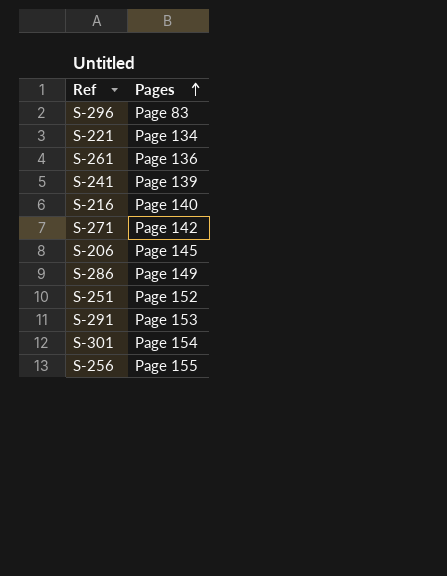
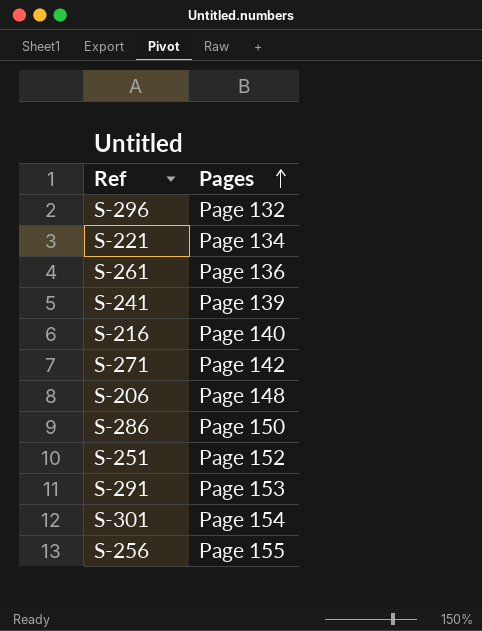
S-296 | Pages: Page 83 -> Page 132
S-206 | Pages: Page 145 -> Page 148
S-286 | Pages: Page 149 -> Page 150

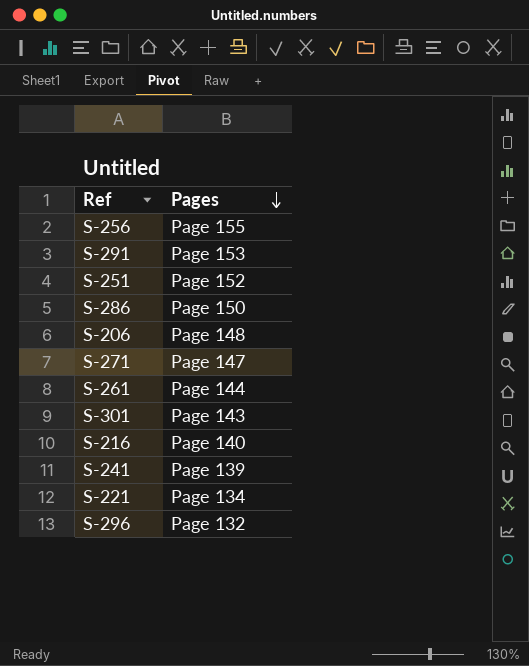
row order: Pages ascending -> Pages descending
S-271 | Pages: Page 142 -> Page 147
S-261 | Pages: Page 136 -> Page 144
S-301 | Pages: Page 154 -> Page 143

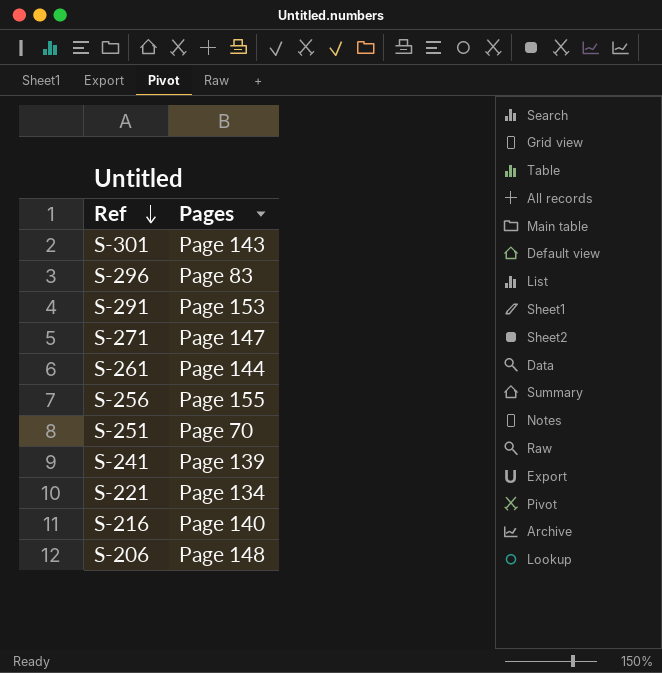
row order: Pages descending -> Ref descending
row S-286: Page 150 -> none
S-296 | Pages: Page 132 -> Page 83
S-251 | Pages: Page 152 -> Page 70

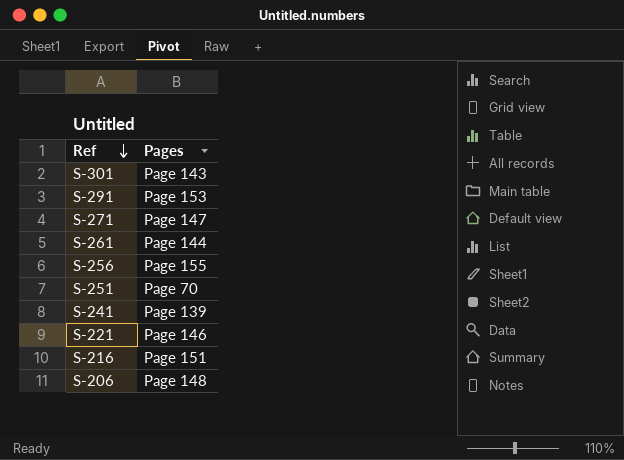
row S-296: Page 83 -> none
S-221 | Pages: Page 134 -> Page 146
S-216 | Pages: Page 140 -> Page 151

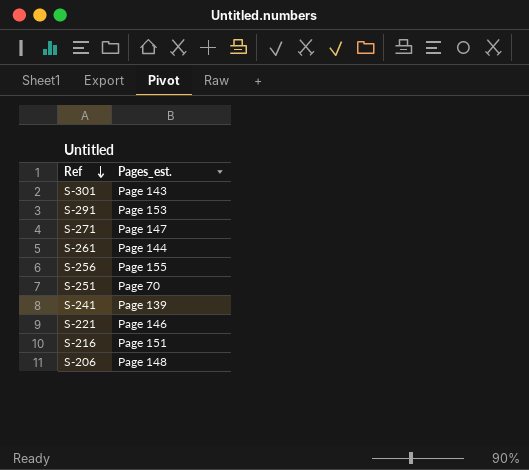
column name: Pages -> Pages_est.

